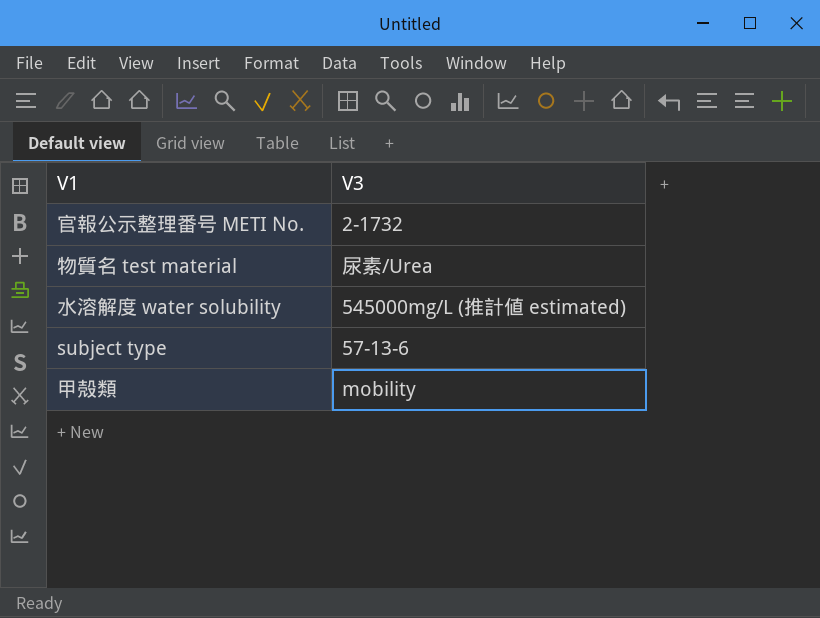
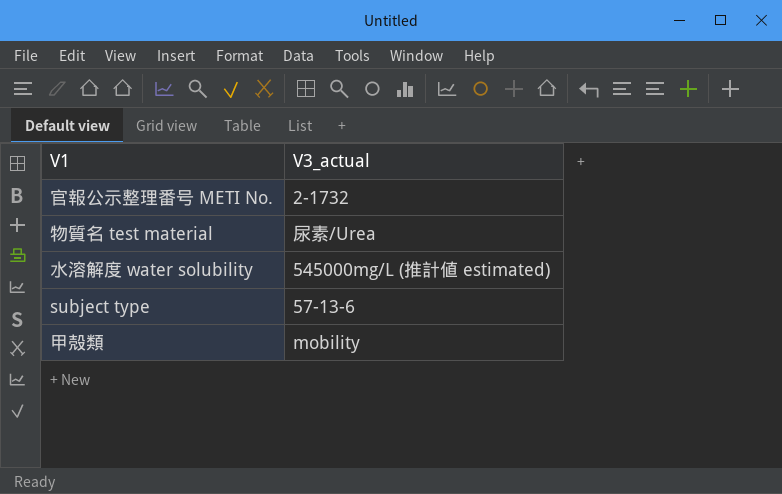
column name: V3 -> V3_actual

